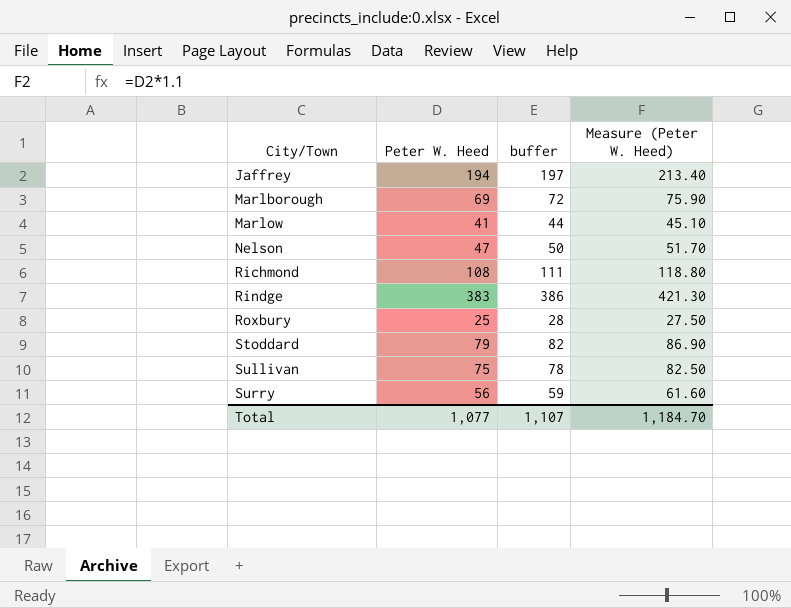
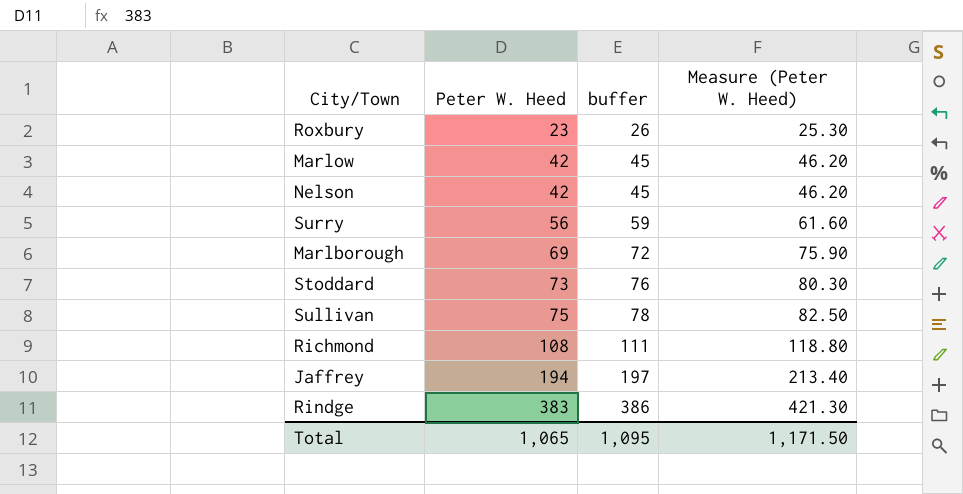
row order: City/Town ascending -> Peter W. Heed ascending
Roxbury | Peter W. Heed: 25 -> 23
Roxbury | buffer: 28 -> 26
Roxbury | Measure (Peter W. Heed): 27.50 -> 25.30
Marlow | Peter W. Heed: 41 -> 42
Marlow | buffer: 44 -> 45
Marlow | Measure (Peter W. Heed): 45.10 -> 46.20
Nelson | Peter W. Heed: 47 -> 42
Nelson | buffer: 50 -> 45
Nelson | Measure (Peter W. Heed): 51.70 -> 46.20
Stoddard | Peter W. Heed: 79 -> 73
Stoddard | buffer: 82 -> 76
Stoddard | Measure (Peter W. Heed): 86.90 -> 80.30
Total | Peter W. Heed: 1,077 -> 1,065
Total | buffer: 1,107 -> 1,095
Total | Measure (Peter W. Heed): 1,184.70 -> 1,171.50

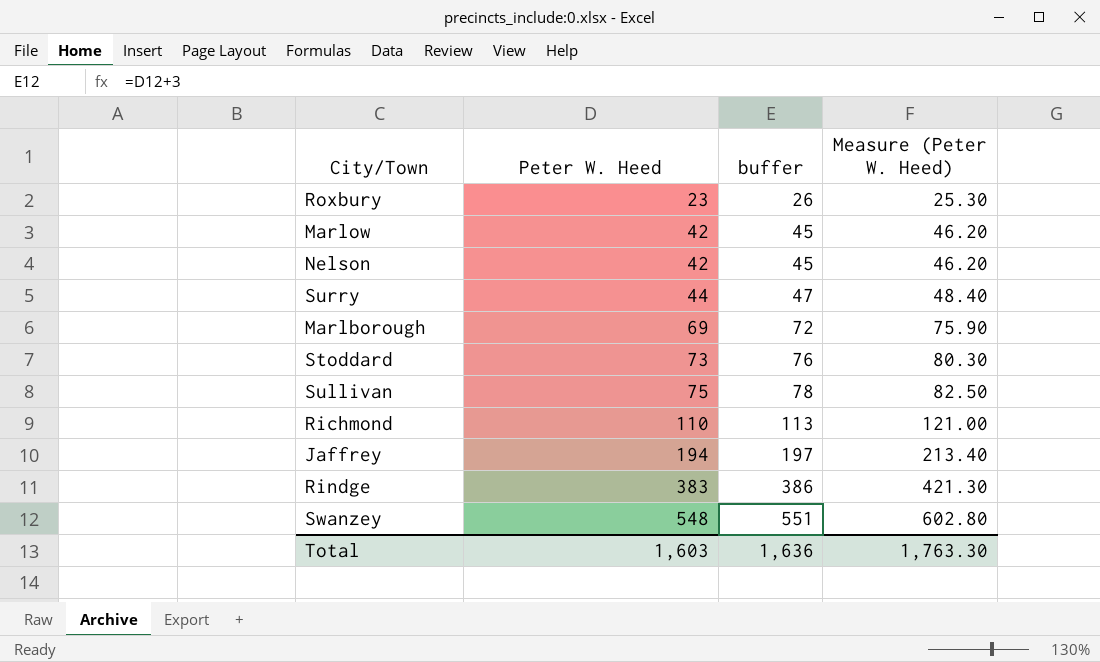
Surry | Peter W. Heed: 56 -> 44
Surry | buffer: 59 -> 47
Surry | Measure (Peter W. Heed): 61.60 -> 48.40
Richmond | Peter W. Heed: 108 -> 110
Richmond | buffer: 111 -> 113
Richmond | Measure (Peter W. Heed): 118.80 -> 121.00
row Swanzey: none -> 548 | 551 | 602.80
Total | Peter W. Heed: 1,065 -> 1,603
Total | buffer: 1,095 -> 1,636
Total | Measure (Peter W. Heed): 1,171.50 -> 1,763.30

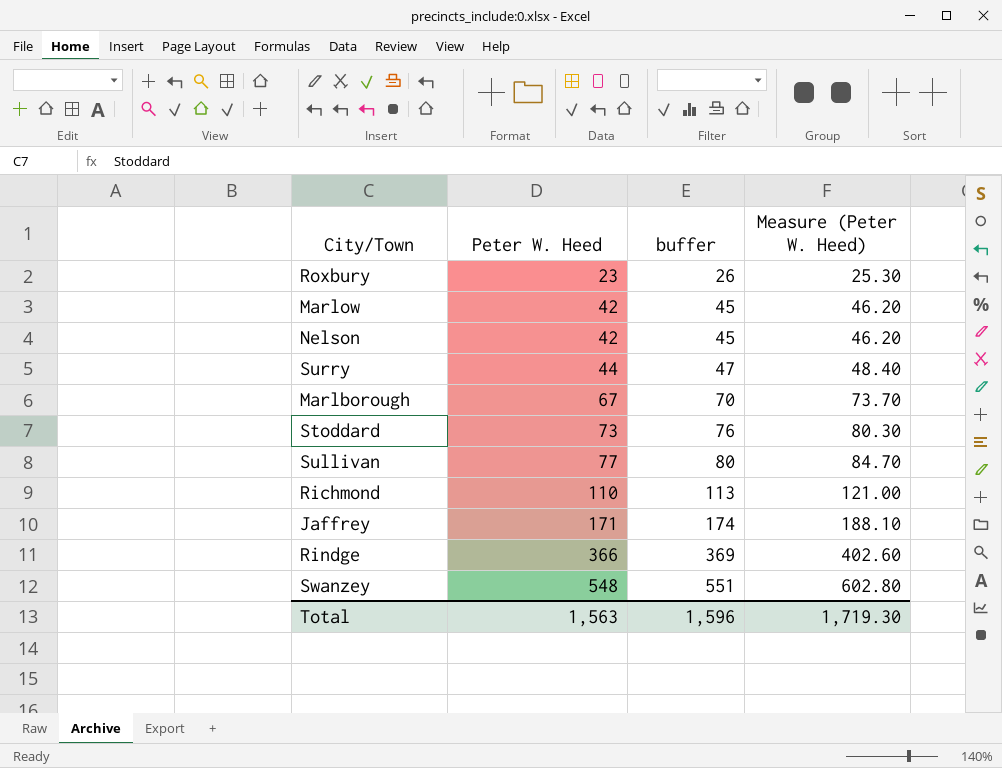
Marlborough | Peter W. Heed: 69 -> 67
Marlborough | buffer: 72 -> 70
Marlborough | Measure (Peter W. Heed): 75.90 -> 73.70
Sullivan | Peter W. Heed: 75 -> 77
Sullivan | buffer: 78 -> 80
Sullivan | Measure (Peter W. Heed): 82.50 -> 84.70
Jaffrey | Peter W. Heed: 194 -> 171
Jaffrey | buffer: 197 -> 174
Jaffrey | Measure (Peter W. Heed): 213.40 -> 188.10
Rindge | Peter W. Heed: 383 -> 366
Rindge | buffer: 386 -> 369
Rindge | Measure (Peter W. Heed): 421.30 -> 402.60
Total | Peter W. Heed: 1,603 -> 1,563
Total | buffer: 1,636 -> 1,596
Total | Measure (Peter W. Heed): 1,763.30 -> 1,719.30

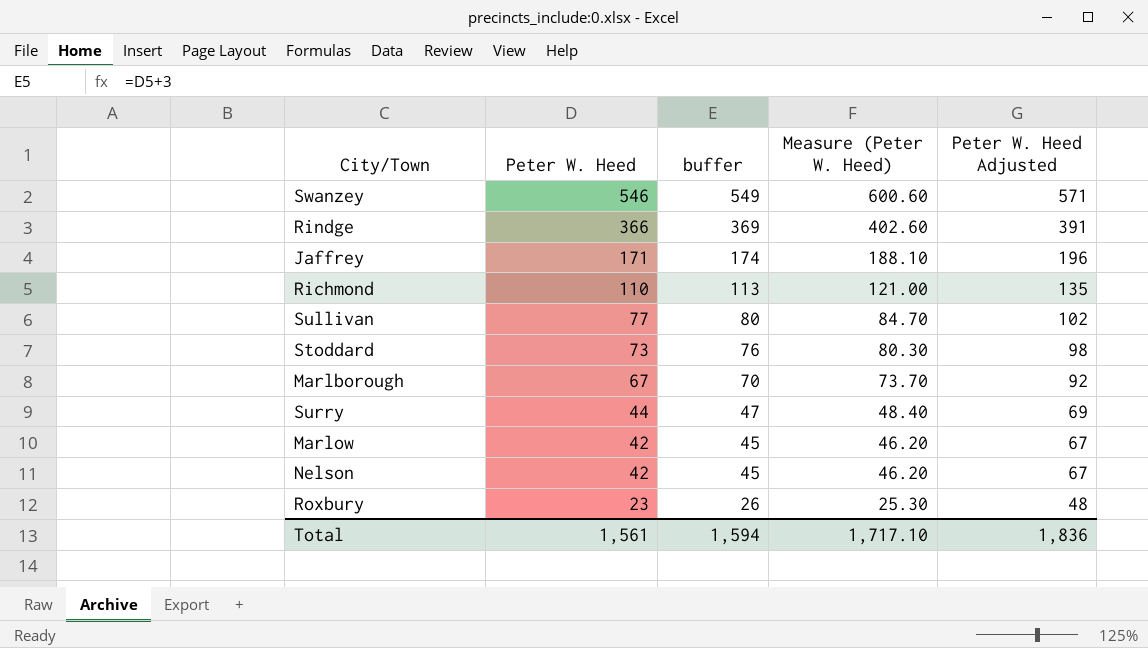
row order: Peter W. Heed ascending -> Peter W. Heed descending
column Peter W. Heed Adjusted | formula: none -> [Peter W. Heed] + 25
Swanzey | Peter W. Heed: 548 -> 546
Swanzey | buffer: 551 -> 549
Swanzey | Measure (Peter W. Heed): 602.80 -> 600.60
Total | Peter W. Heed: 1,563 -> 1,561
Total | buffer: 1,596 -> 1,594
Total | Measure (Peter W. Heed): 1,719.30 -> 1,717.10

